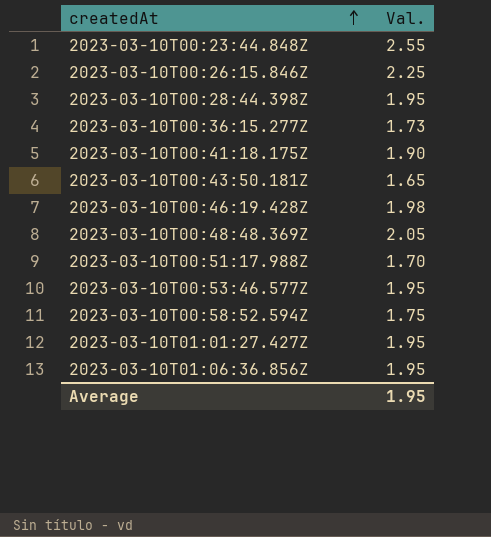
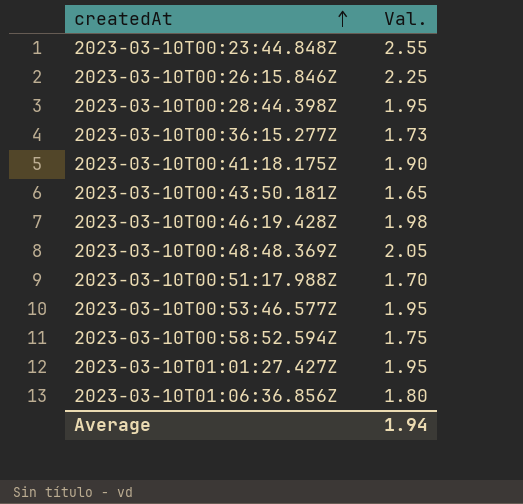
2023-03-10T01:06:36.856Z | Val.: 1.95 -> 1.80
Average | Val.: 1.95 -> 1.94

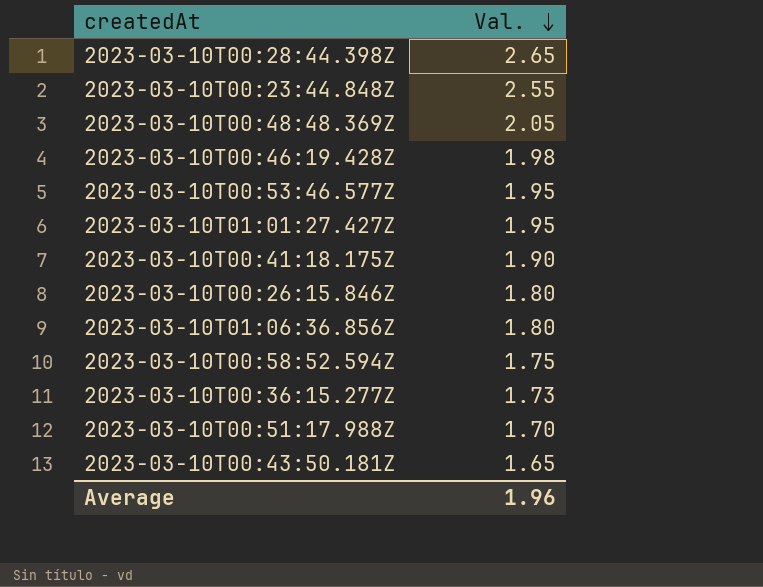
row order: createdAt ascending -> Val. descending
2023-03-10T00:28:44.398Z | Val.: 1.95 -> 2.65
2023-03-10T00:26:15.846Z | Val.: 2.25 -> 1.80
Average | Val.: 1.94 -> 1.96

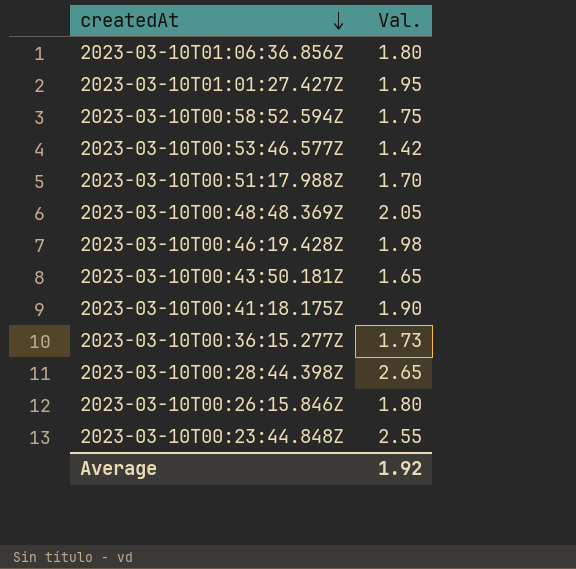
row order: Val. descending -> createdAt descending
2023-03-10T00:53:46.577Z | Val.: 1.95 -> 1.42
Average | Val.: 1.96 -> 1.92

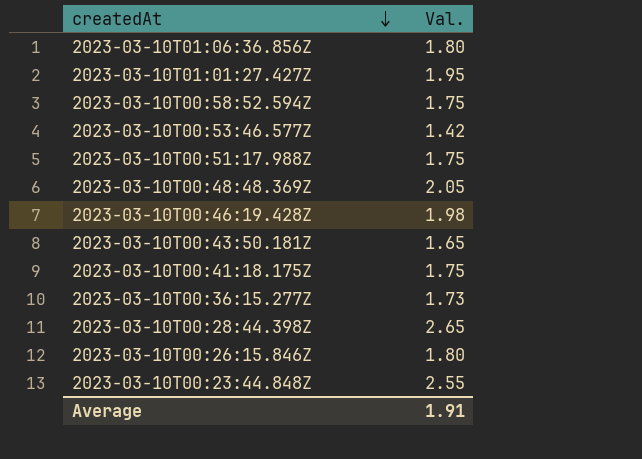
2023-03-10T00:51:17.988Z | Val.: 1.70 -> 1.75
2023-03-10T00:41:18.175Z | Val.: 1.90 -> 1.75
Average | Val.: 1.92 -> 1.91

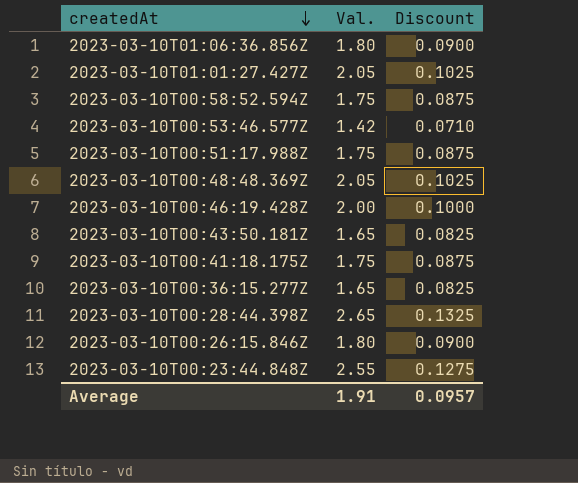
column Discount | formula: none -> [Val.] * 0.05
2023-03-10T01:01:27.427Z | Val.: 1.95 -> 2.05
2023-03-10T00:46:19.428Z | Val.: 1.98 -> 2.00
2023-03-10T00:36:15.277Z | Val.: 1.73 -> 1.65

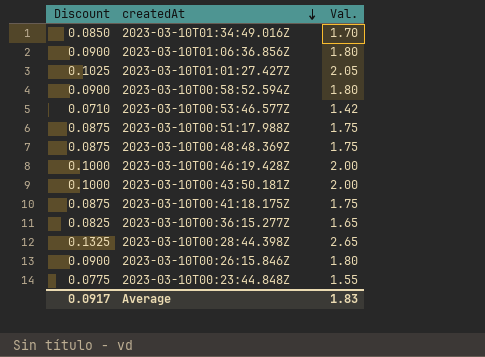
column Discount | position: 3 -> 1
row 2023-03-10T01:34:49.016Z: none -> 0.0850 | 1.70
2023-03-10T00:58:52.594Z | Discount: 0.0875 -> 0.0900
2023-03-10T00:58:52.594Z | Val.: 1.75 -> 1.80
2023-03-10T00:48:48.369Z | Discount: 0.1025 -> 0.0875
2023-03-10T00:48:48.369Z | Val.: 2.05 -> 1.75
2023-03-10T00:43:50.181Z | Discount: 0.0825 -> 0.1000
2023-03-10T00:43:50.181Z | Val.: 1.65 -> 2.00
2023-03-10T00:23:44.848Z | Discount: 0.1275 -> 0.0775
2023-03-10T00:23:44.848Z | Val.: 2.55 -> 1.55
Average | Discount: 0.0957 -> 0.0917
Average | Val.: 1.91 -> 1.83

